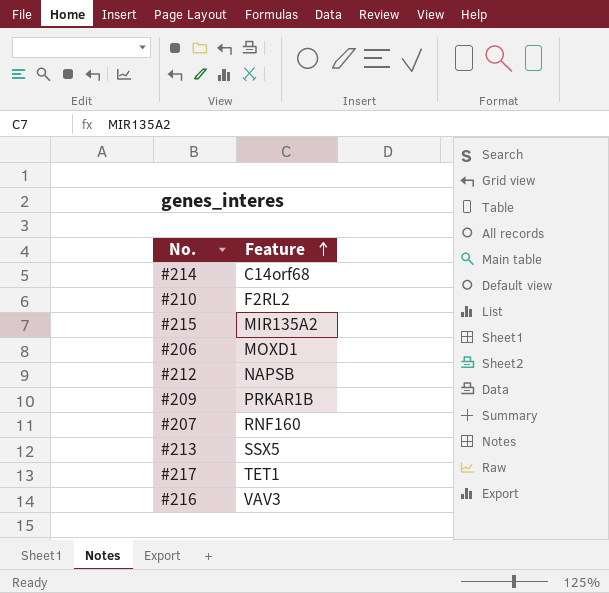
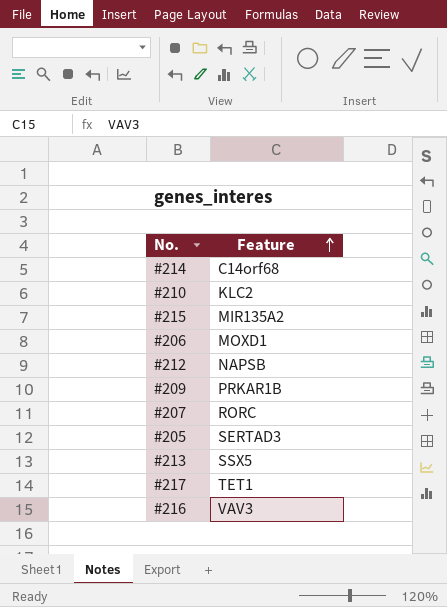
#210 | Feature: F2RL2 -> KLC2
#207 | Feature: RNF160 -> RORC
row #205: none -> SERTAD3

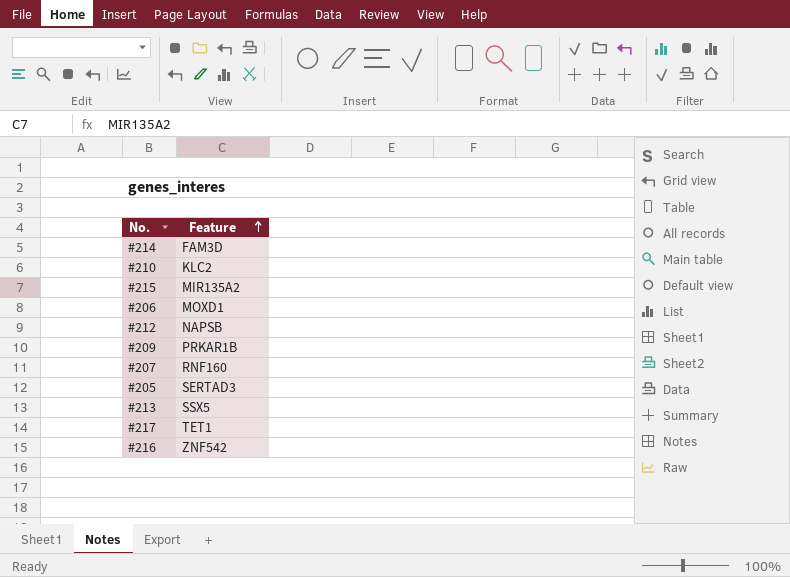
#214 | Feature: C14orf68 -> FAM3D
#207 | Feature: RORC -> RNF160
#216 | Feature: VAV3 -> ZNF542

